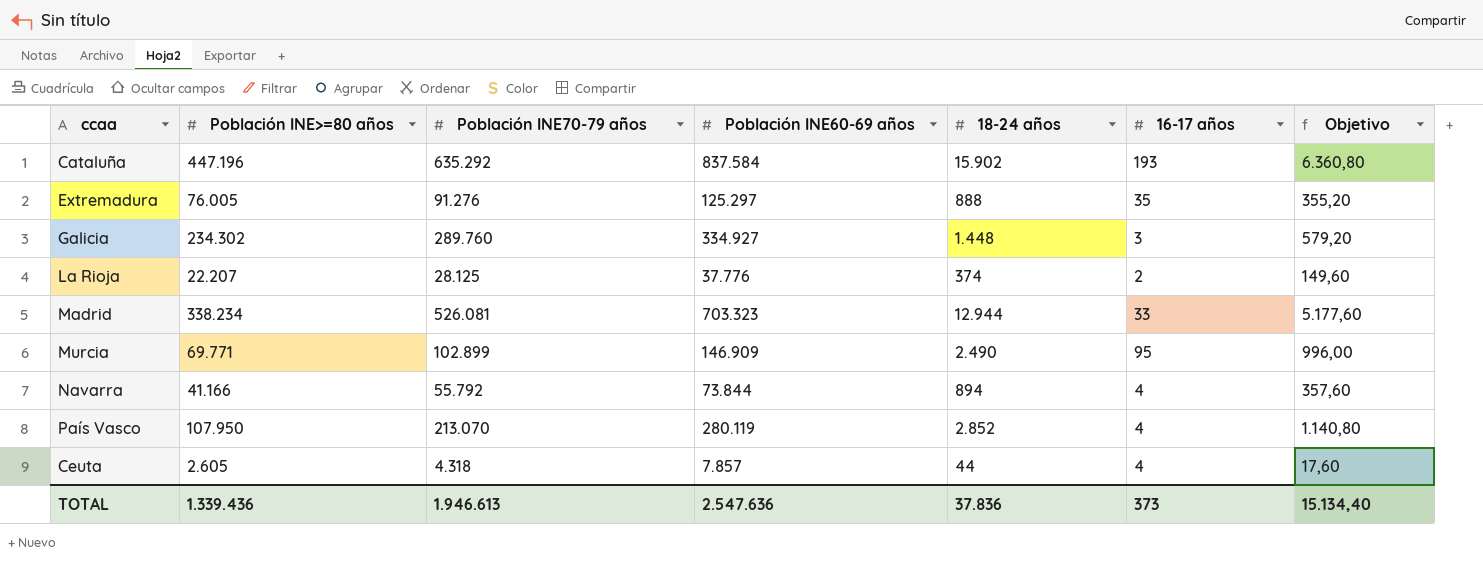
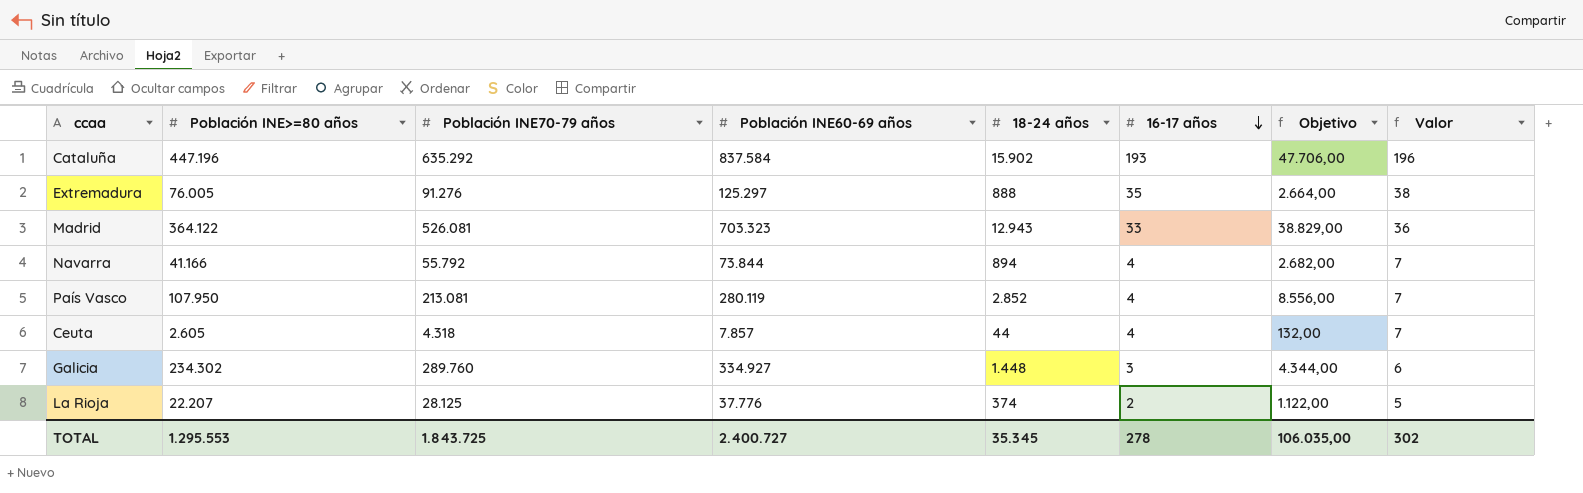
row order: none -> 16-17 años descending
column Objetivo | formula: [18-24 años] * 0,4 -> [18-24 años] * 3
column Valor | formula: none -> [16-17 años] + 3
row Murcia: 69.771 | 102.899 | 146.909 | 2.490 | 95 | 996,00 -> none
Madrid | Población INE>=80 años: 338.234 -> 364.122
Madrid | 18-24 años: 12.944 -> 12.943
País Vasco | Población INE70-79 años: 213.070 -> 213.081
TOTAL | Población INE>=80 años: 1.339.436 -> 1.295.553
TOTAL | Población INE70-79 años: 1.946.613 -> 1.843.725
TOTAL | Población INE60-69 años: 2.547.636 -> 2.400.727
TOTAL | 18-24 años: 37.836 -> 35.345
TOTAL | 16-17 años: 373 -> 278
TOTAL | Objetivo: 15.134,40 -> 106.035,00

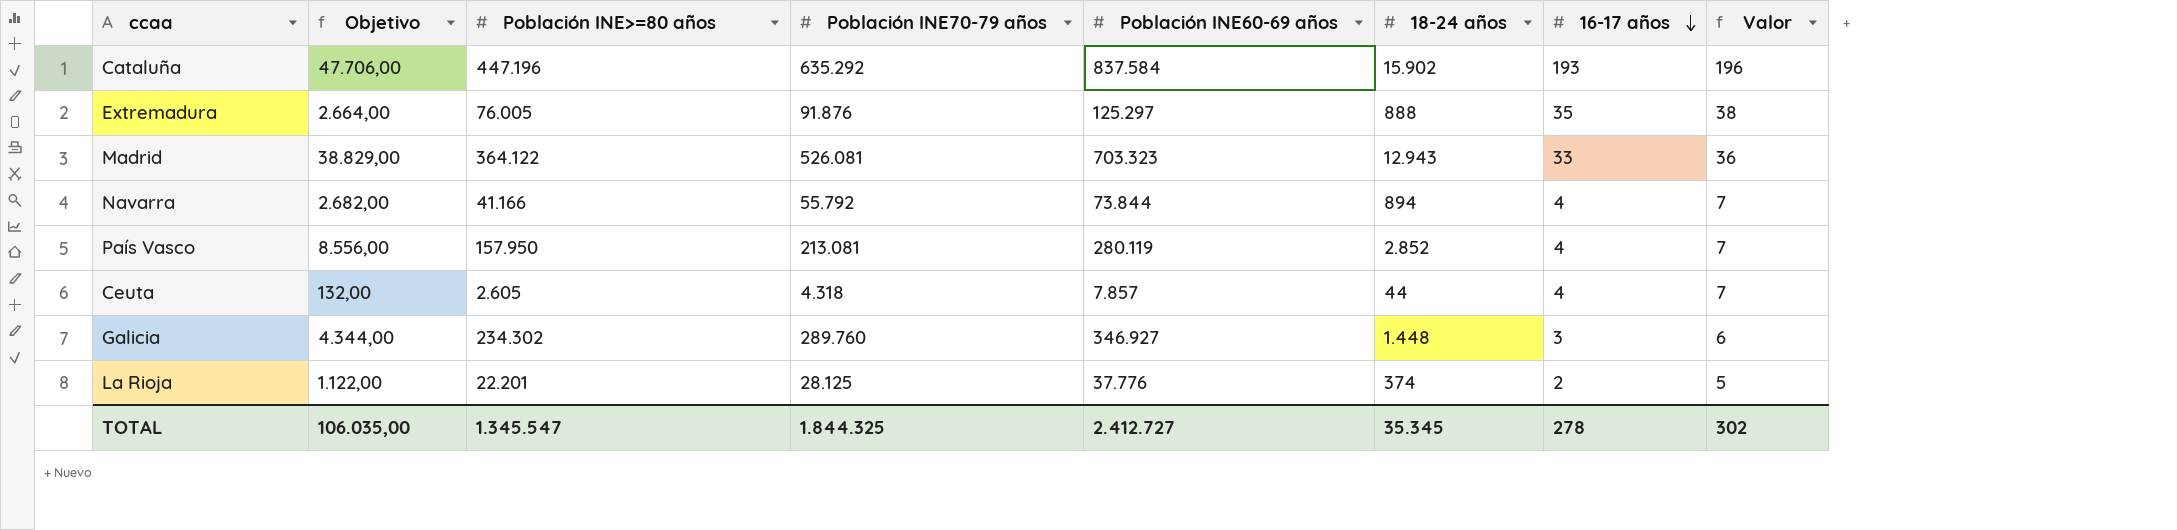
column Objetivo | position: 7 -> 2
Extremadura | Población INE70-79 años: 91.276 -> 91.876
País Vasco | Población INE>=80 años: 107.950 -> 157.950
Galicia | Población INE60-69 años: 334.927 -> 346.927
La Rioja | Población INE>=80 años: 22.207 -> 22.201
TOTAL | Población INE>=80 años: 1.295.553 -> 1.345.547
TOTAL | Población INE70-79 años: 1.843.725 -> 1.844.325
TOTAL | Población INE60-69 años: 2.400.727 -> 2.412.727

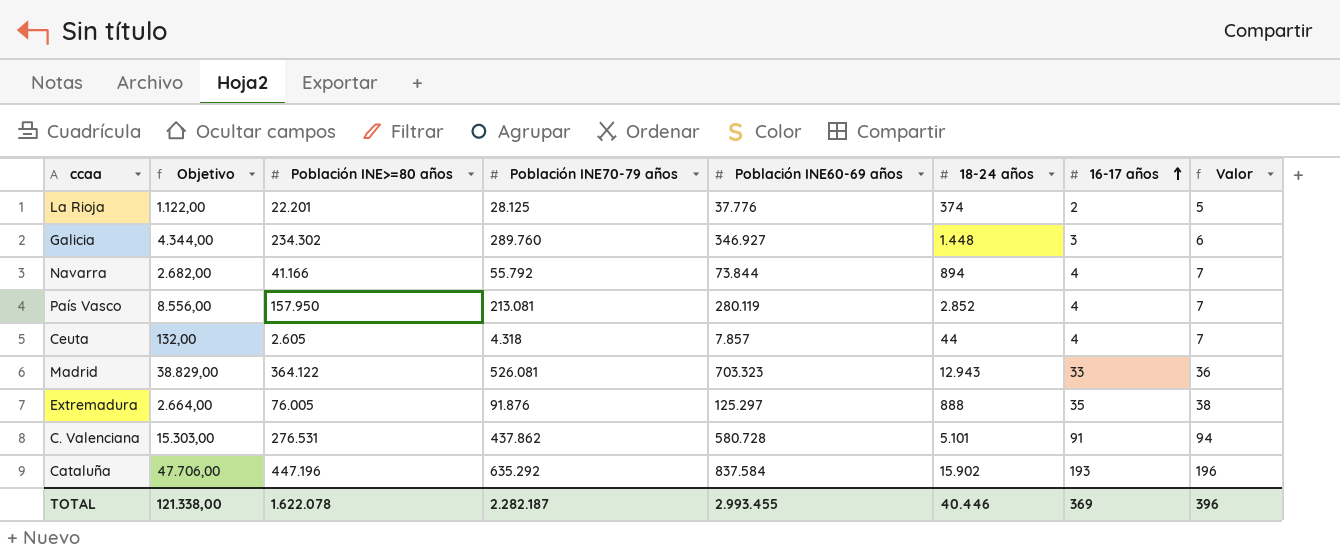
row order: 16-17 años descending -> 16-17 años ascending
row C. Valenciana: none -> 15.303,00 | 276.531 | 437.862 | 580.728 | 5.101 | 91 | 94
TOTAL | Objetivo: 106.035,00 -> 121.338,00
TOTAL | Población INE>=80 años: 1.345.547 -> 1.622.078
TOTAL | Población INE70-79 años: 1.844.325 -> 2.282.187
TOTAL | Población INE60-69 años: 2.412.727 -> 2.993.455
TOTAL | 18-24 años: 35.345 -> 40.446
TOTAL | 16-17 años: 278 -> 369
TOTAL | Valor: 302 -> 396

